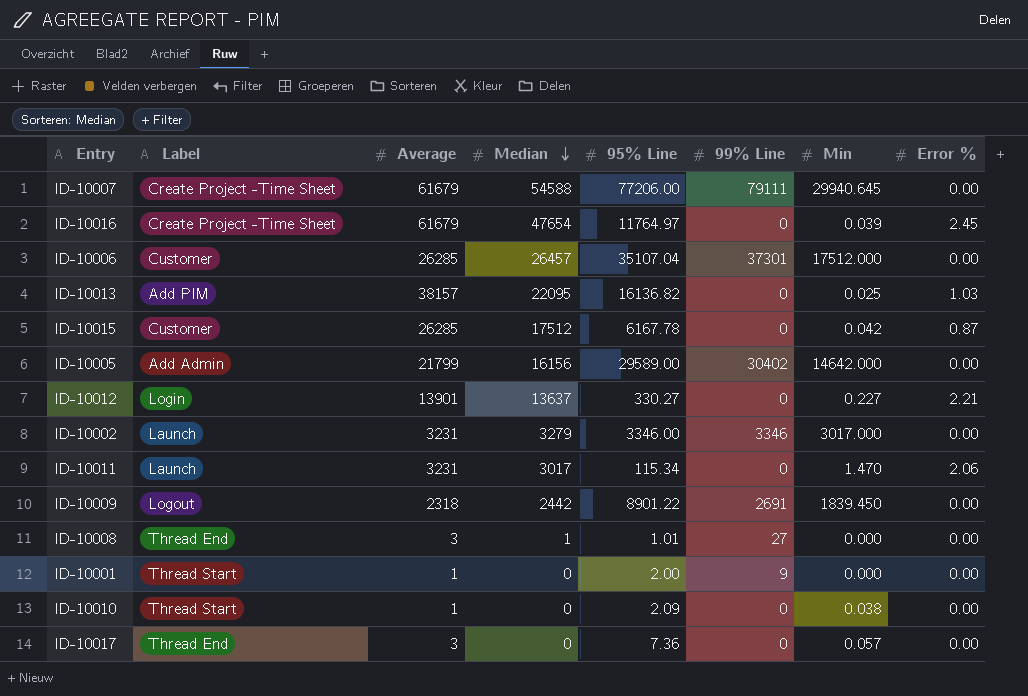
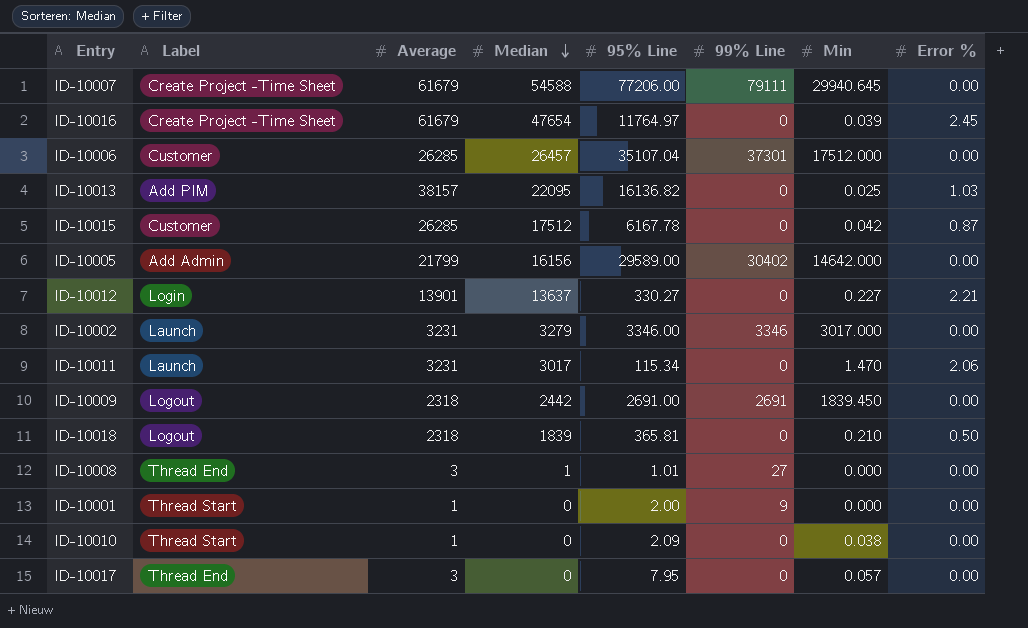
ID-10009 | 95% Line: 8901.22 -> 2691.00
row ID-10018: none -> Logout | 2318 | 1839 | 365.81 | 0 | 0.210 | 0.50
ID-10017 | 95% Line: 7.36 -> 7.95

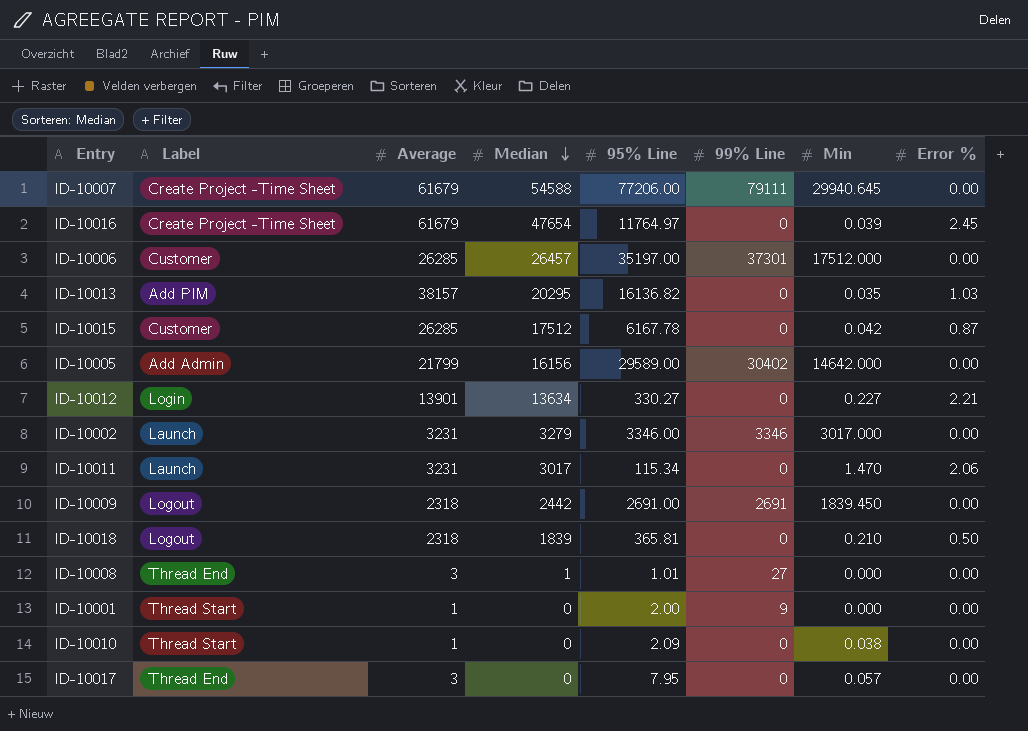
ID-10006 | 95% Line: 35107.04 -> 35197.00
ID-10013 | Median: 22095 -> 20295
ID-10013 | Min: 0.025 -> 0.035
ID-10012 | Median: 13637 -> 13634

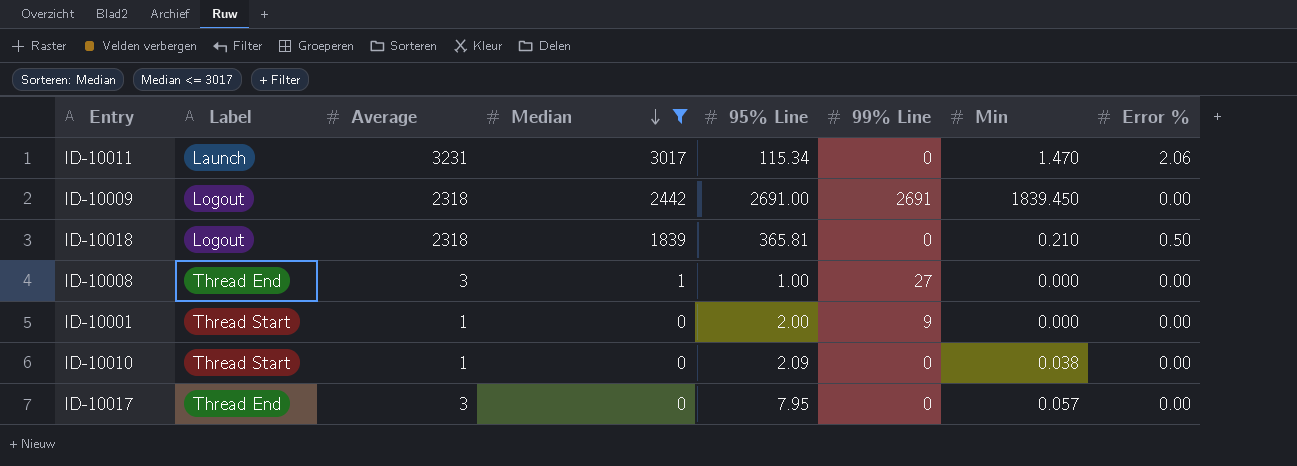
filter: none -> Median <= 3017
ID-10008 | 95% Line: 1.01 -> 1.00

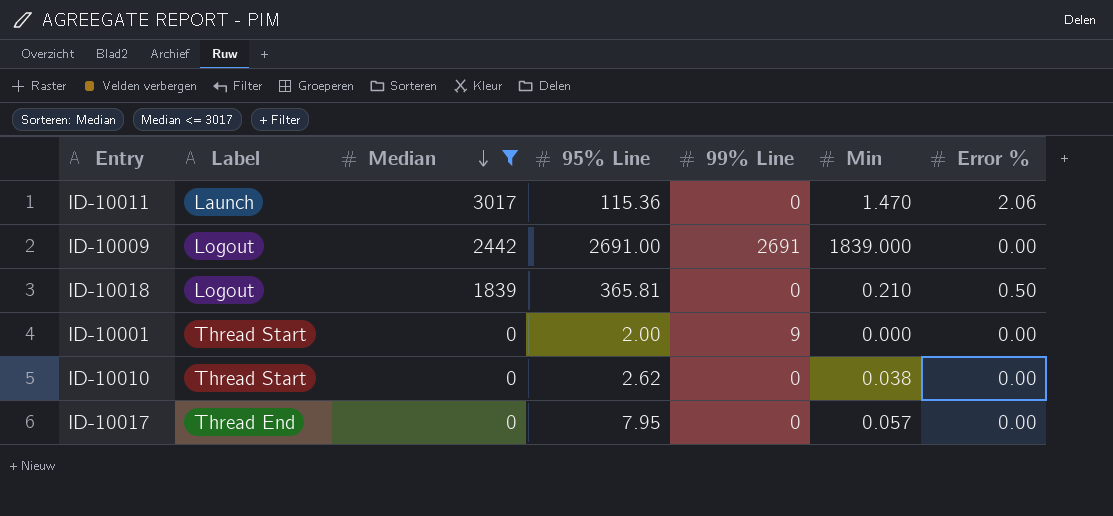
column Average | position: 3 -> none
row ID-10008: Thread End | 3 | 1 | 1.00 | 27 | 0.000 | 0.00 -> none
ID-10011 | 95% Line: 115.34 -> 115.36
ID-10009 | Min: 1839.450 -> 1839.000
ID-10010 | 95% Line: 2.09 -> 2.62

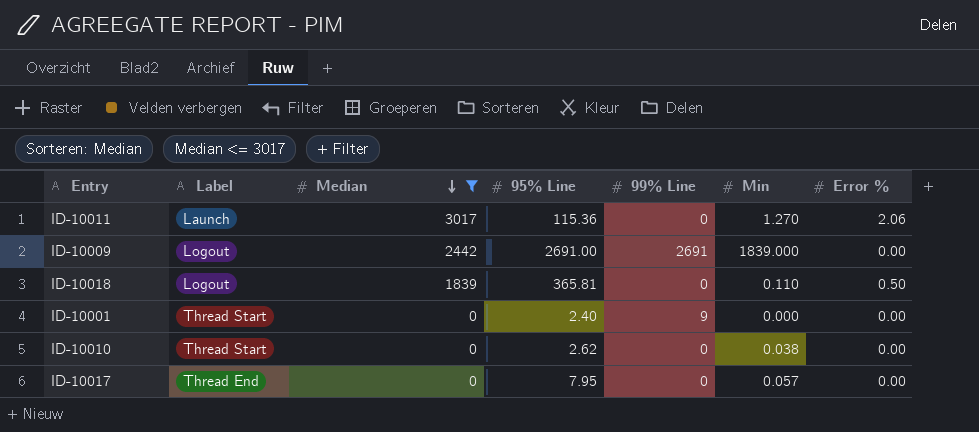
ID-10011 | Min: 1.470 -> 1.270
ID-10018 | Min: 0.210 -> 0.110
ID-10001 | 95% Line: 2.00 -> 2.40

